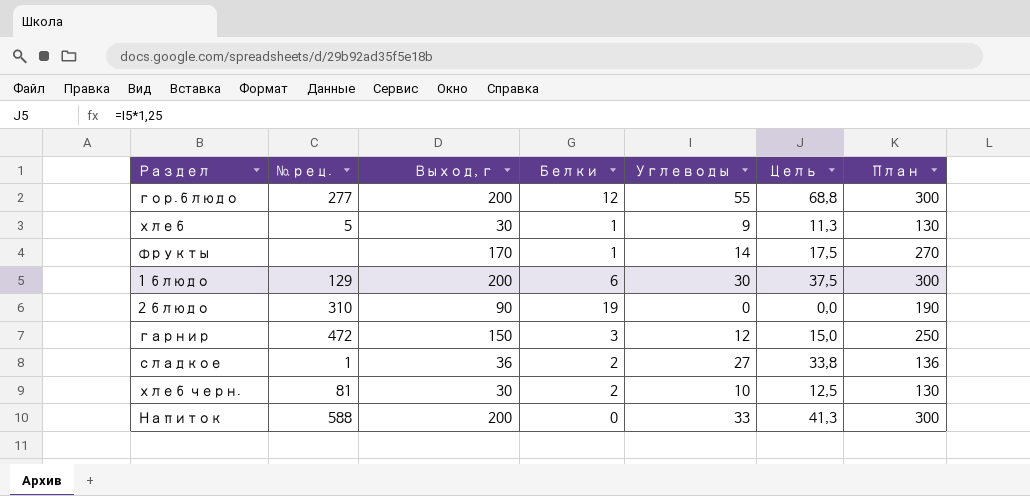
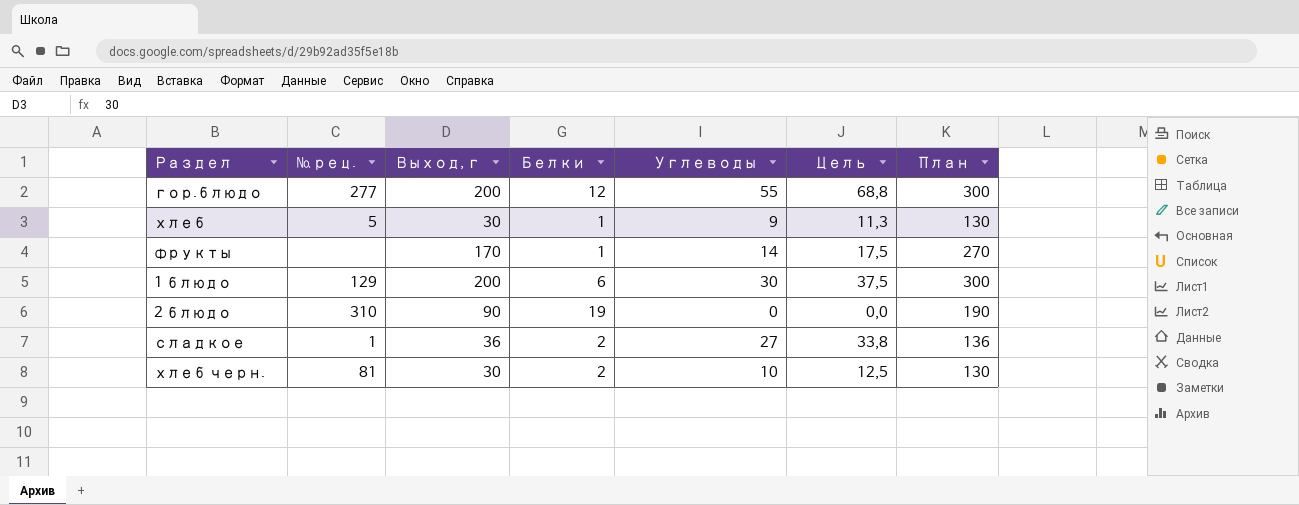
row гарнир: 472 | 150 | 3 | 12 | 15,0 | 250 -> none
row Напиток: 588 | 200 | 0 | 33 | 41,3 | 300 -> none

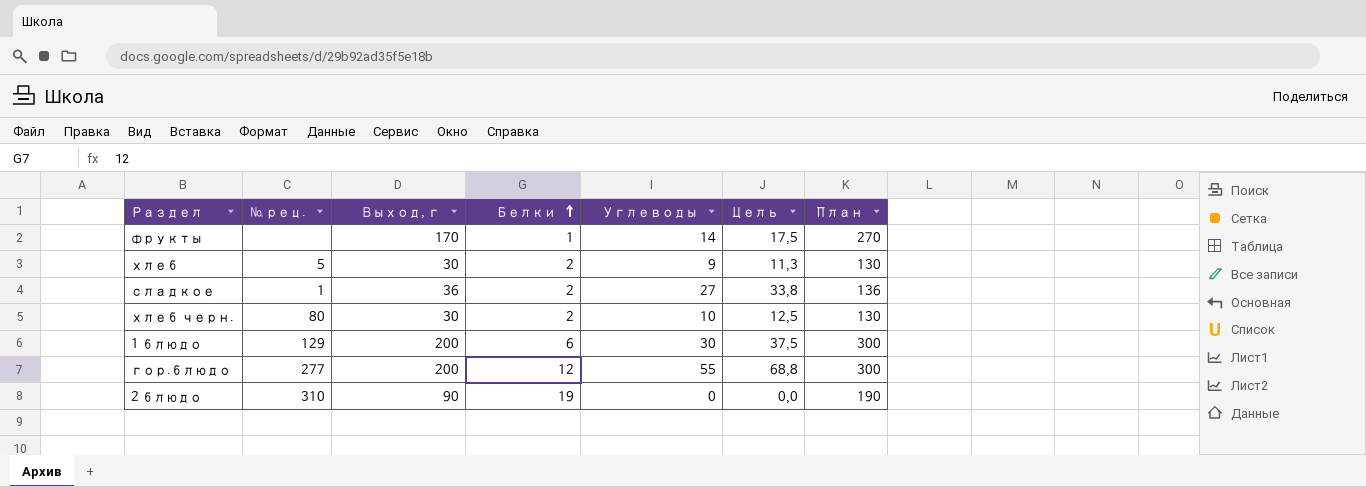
row order: none -> Белки ascending
хлеб | Белки: 1 -> 2
хлеб черн. | № рец.: 81 -> 80

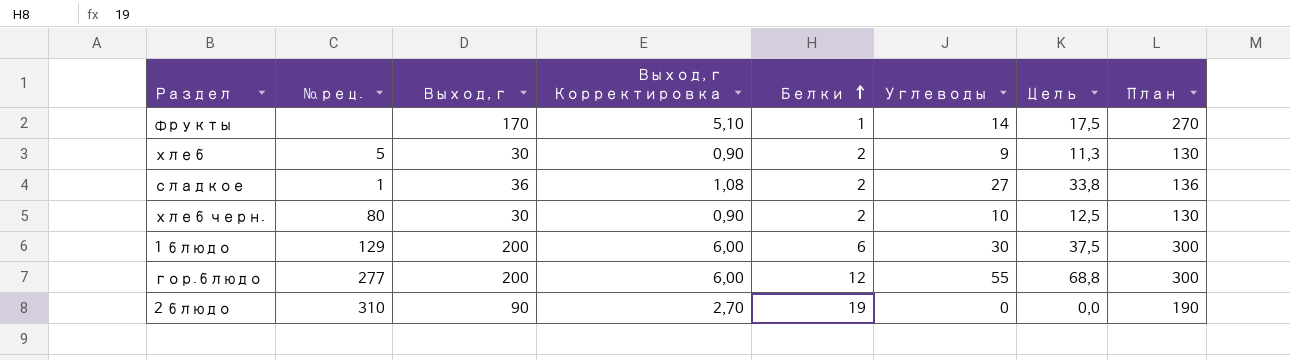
column Выход, г Корректировка | formula: none -> [Выход, г] * 0,03

